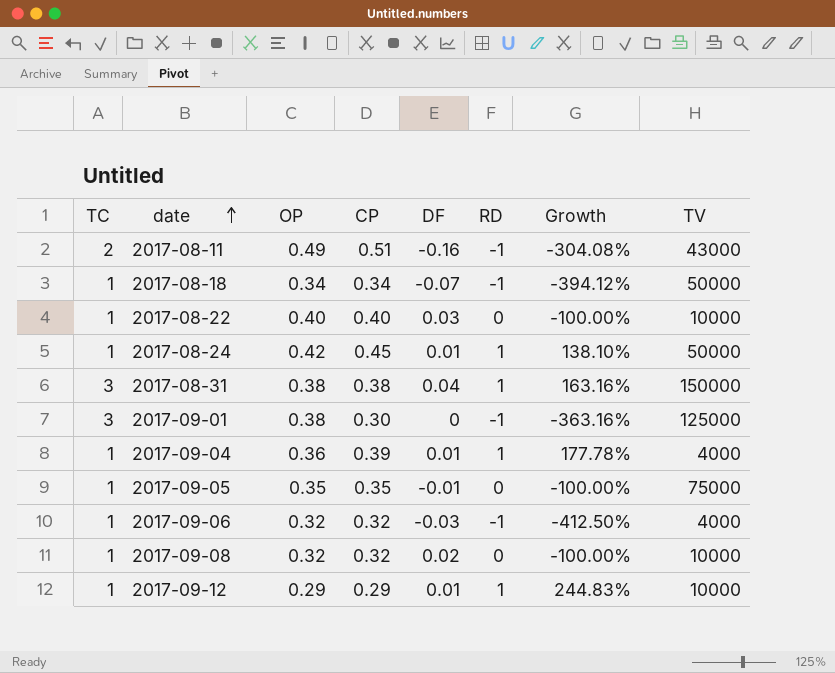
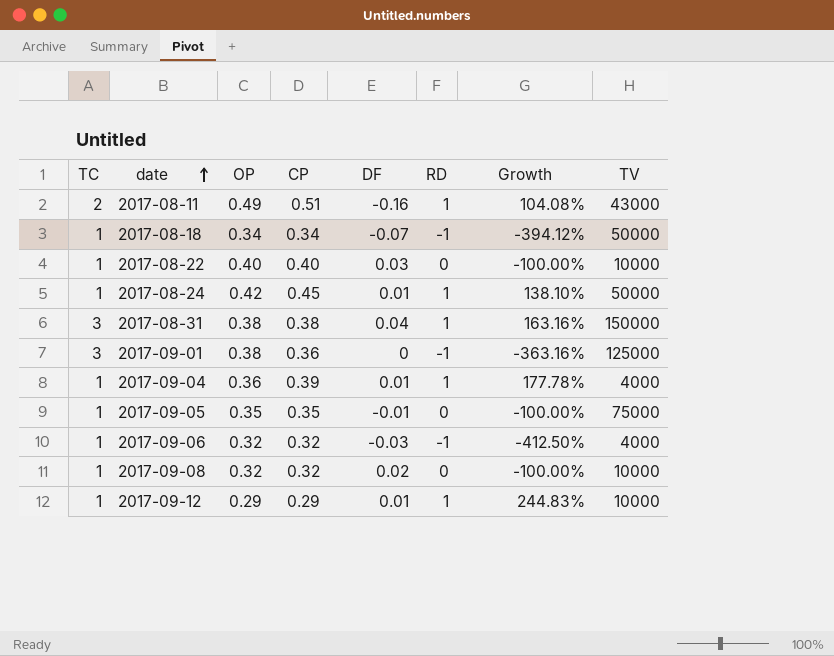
2017-08-11 | RD: -1 -> 1
2017-08-11 | Growth: -304.08% -> 104.08%
2017-09-01 | CP: 0.30 -> 0.36

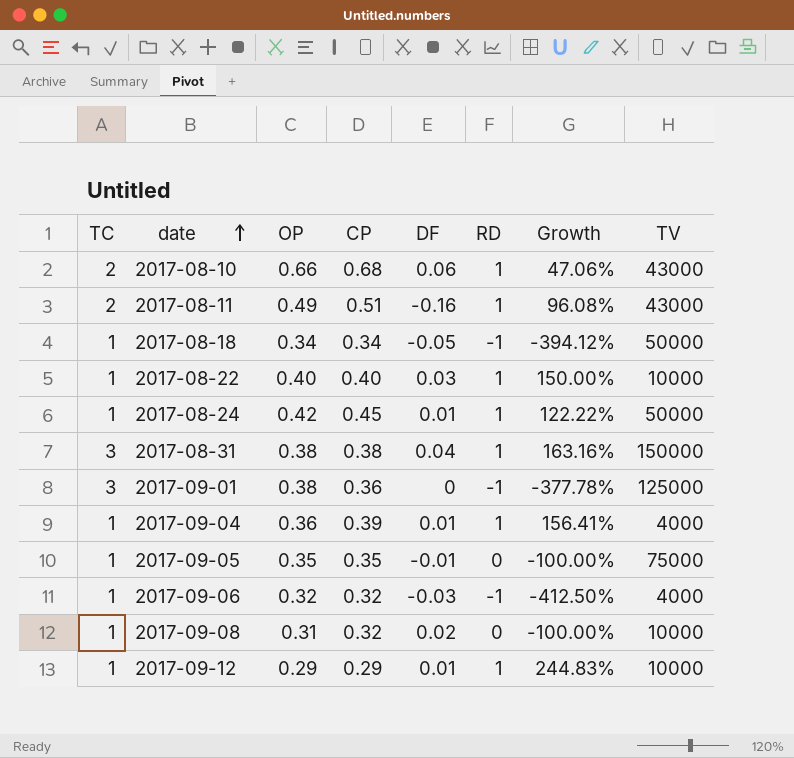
column Growth | formula: ([RD] - [OP]) / [OP] -> ([RD] - [CP]) / [CP]
row 2017-08-10: none -> 2 | 0.66 | 0.68 | 0.06 | 1 | 47.06% | 43000
2017-08-18 | DF: -0.07 -> -0.05
2017-08-22 | RD: 0 -> 1
2017-09-08 | OP: 0.32 -> 0.31

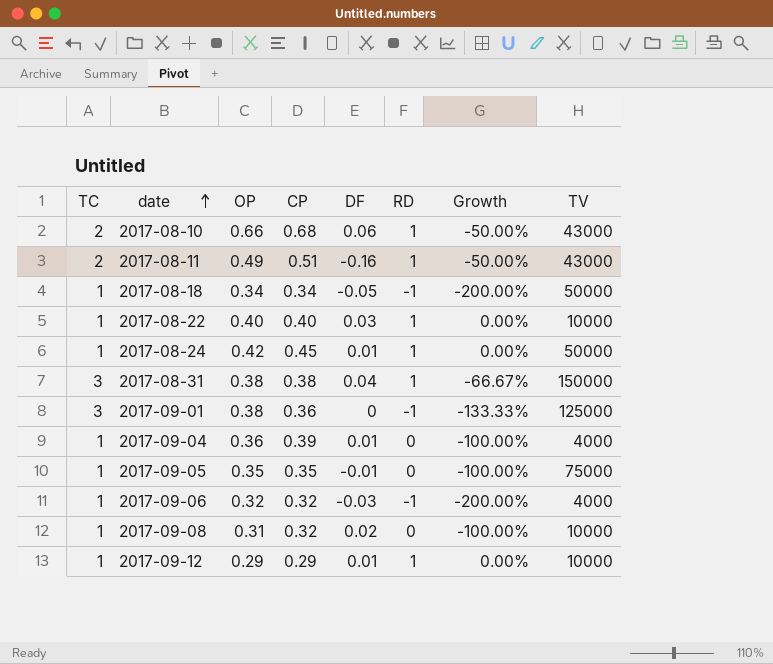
column Growth | formula: ([RD] - [CP]) / [CP] -> ([RD] - [TC]) / [TC]
2017-09-04 | RD: 1 -> 0

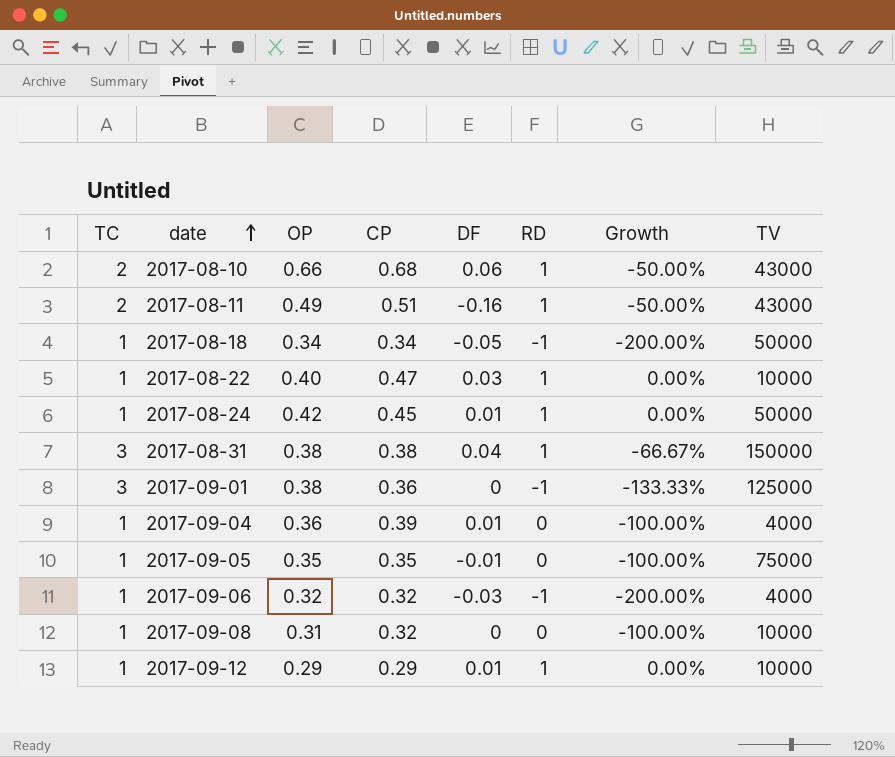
2017-08-22 | CP: 0.40 -> 0.47
2017-09-08 | DF: 0.02 -> 0

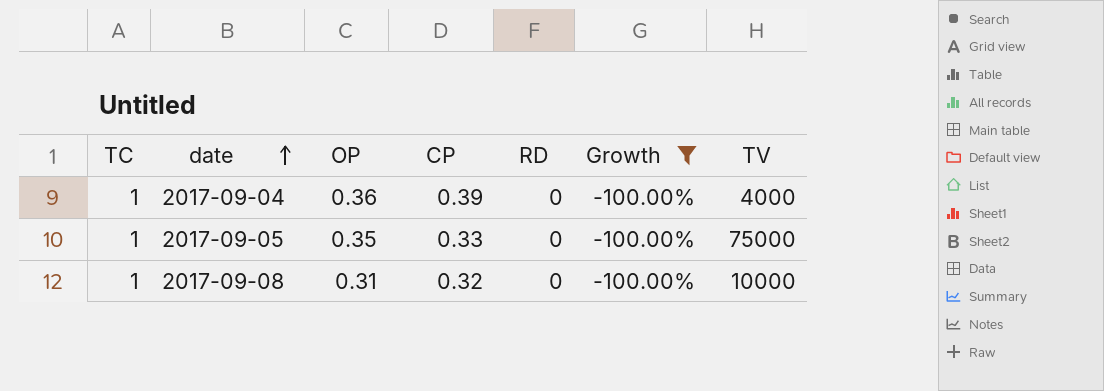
filter: none -> Growth = -100.00%
column DF | position: 5 -> none
2017-09-05 | CP: 0.35 -> 0.33

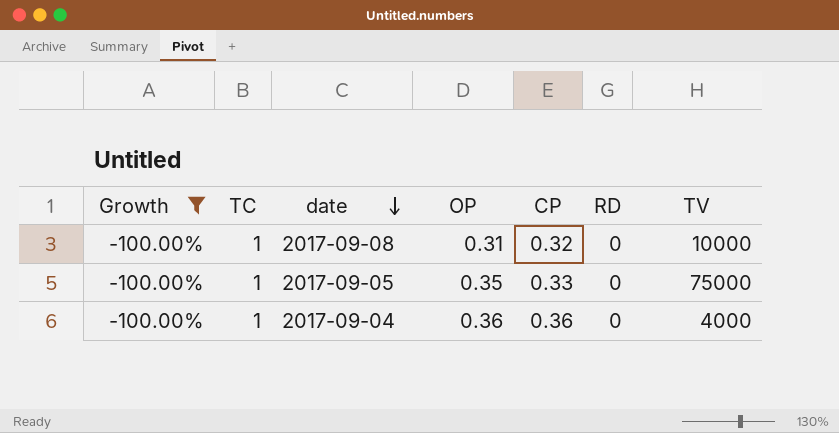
row order: date ascending -> date descending
column Growth | position: 6 -> 1
2017-09-04 | CP: 0.39 -> 0.36

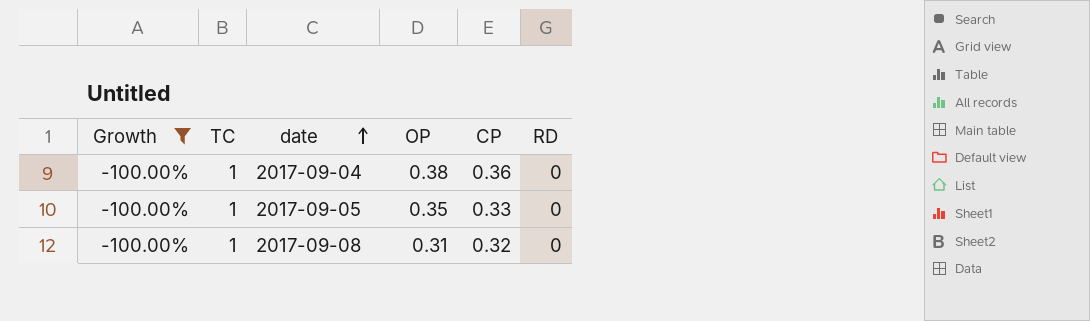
row order: date descending -> date ascending
column TV | position: 7 -> none
2017-09-04 | OP: 0.36 -> 0.38

